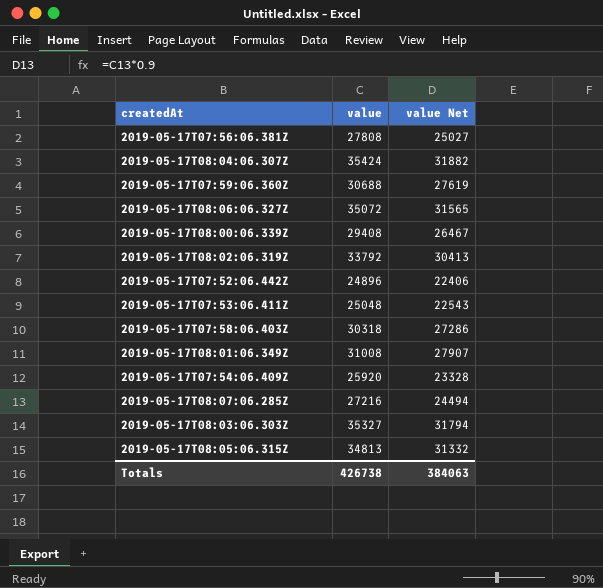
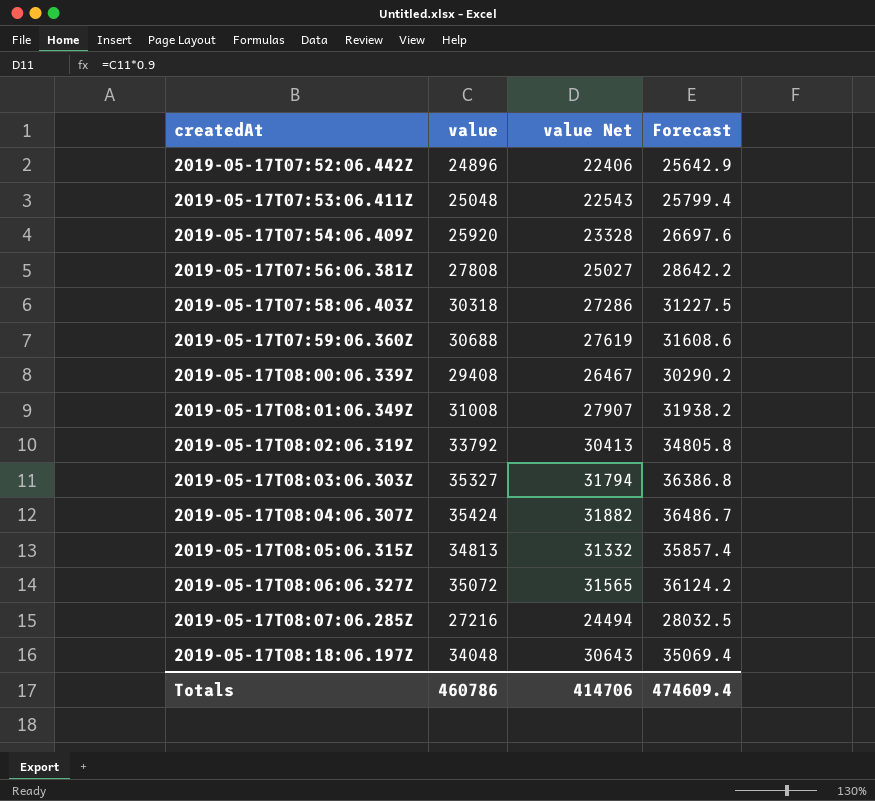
row order: none -> createdAt ascending
column Forecast | formula: none -> [value] * 1.03
row 2019-05-17T08:18:06.197Z: none -> 34048 | 30643 | 35069.4
Totals | value: 426738 -> 460786
Totals | value Net: 384063 -> 414706

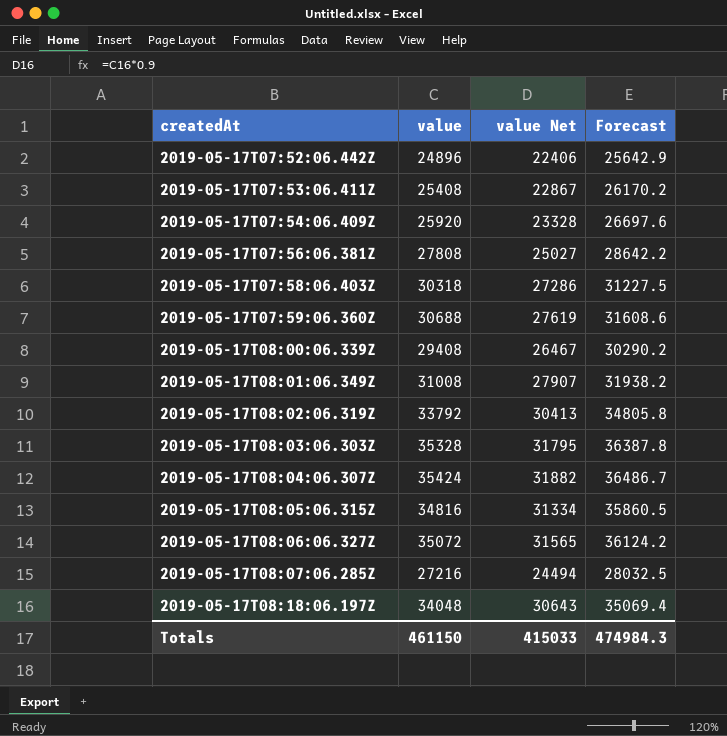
2019-05-17T07:53:06.411Z | value: 25048 -> 25408
2019-05-17T07:53:06.411Z | value Net: 22543 -> 22867
2019-05-17T07:53:06.411Z | Forecast: 25799.4 -> 26170.2
2019-05-17T08:03:06.303Z | value: 35327 -> 35328
2019-05-17T08:03:06.303Z | value Net: 31794 -> 31795
2019-05-17T08:03:06.303Z | Forecast: 36386.8 -> 36387.8
2019-05-17T08:05:06.315Z | value: 34813 -> 34816
2019-05-17T08:05:06.315Z | value Net: 31332 -> 31334
2019-05-17T08:05:06.315Z | Forecast: 35857.4 -> 35860.5
Totals | value: 460786 -> 461150
Totals | value Net: 414706 -> 415033
Totals | Forecast: 474609.4 -> 474984.3

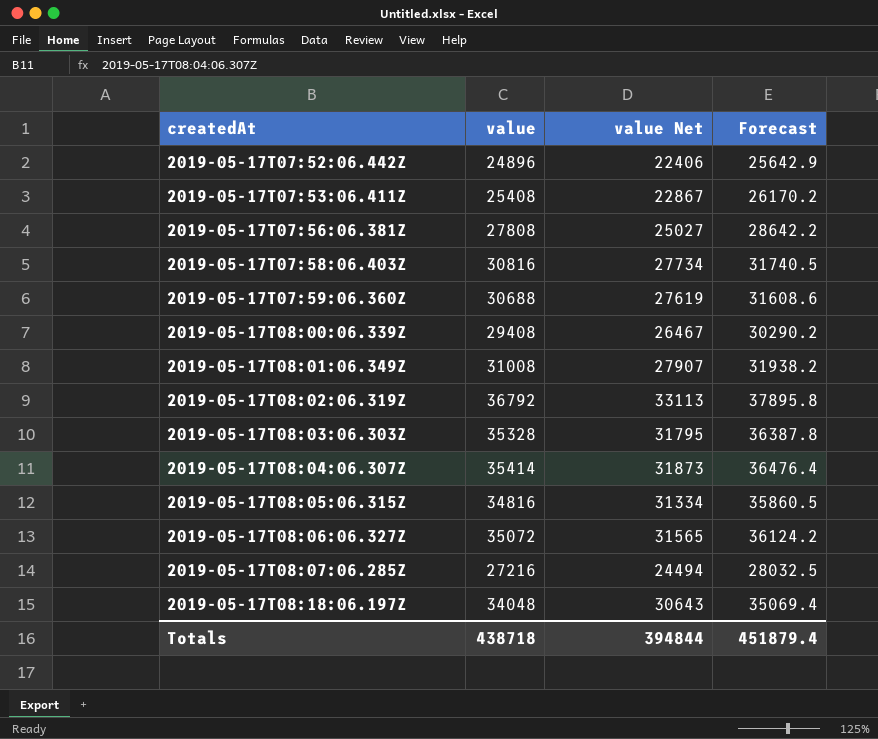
row 2019-05-17T07:54:06.409Z: 25920 | 23328 | 26697.6 -> none
2019-05-17T07:58:06.403Z | value: 30318 -> 30816
2019-05-17T07:58:06.403Z | value Net: 27286 -> 27734
2019-05-17T07:58:06.403Z | Forecast: 31227.5 -> 31740.5
2019-05-17T08:02:06.319Z | value: 33792 -> 36792
2019-05-17T08:02:06.319Z | value Net: 30413 -> 33113
2019-05-17T08:02:06.319Z | Forecast: 34805.8 -> 37895.8
2019-05-17T08:04:06.307Z | value: 35424 -> 35414
2019-05-17T08:04:06.307Z | value Net: 31882 -> 31873
2019-05-17T08:04:06.307Z | Forecast: 36486.7 -> 36476.4
Totals | value: 461150 -> 438718
Totals | value Net: 415033 -> 394844
Totals | Forecast: 474984.3 -> 451879.4

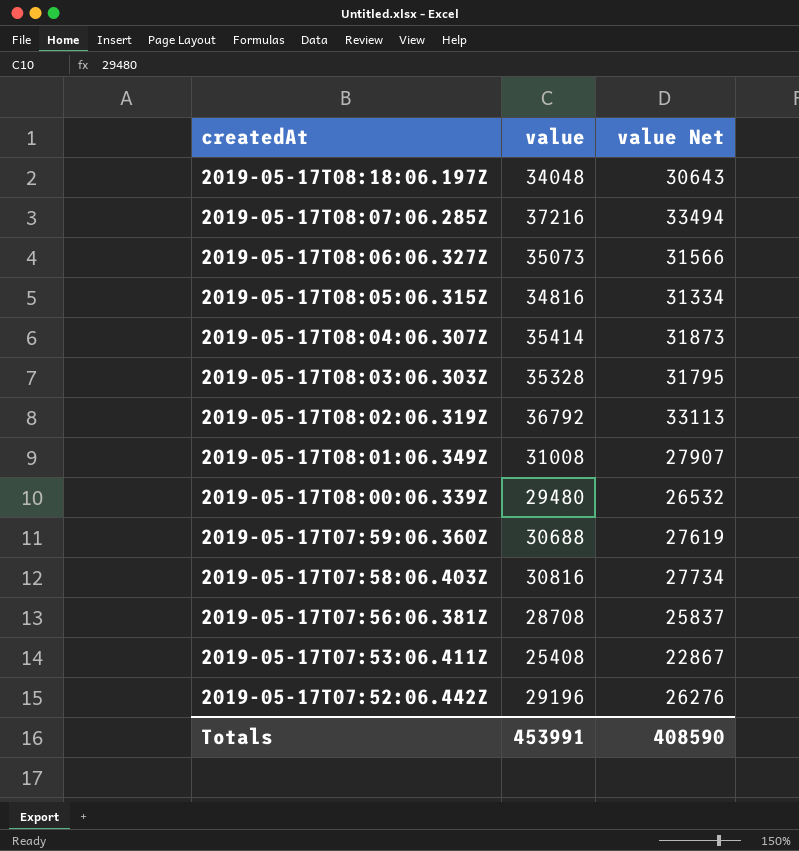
row order: createdAt ascending -> createdAt descending
column Forecast | formula: [value] * 1.03 -> none
2019-05-17T08:07:06.285Z | value: 27216 -> 37216
2019-05-17T08:07:06.285Z | value Net: 24494 -> 33494
2019-05-17T08:06:06.327Z | value: 35072 -> 35073
2019-05-17T08:06:06.327Z | value Net: 31565 -> 31566
2019-05-17T08:00:06.339Z | value: 29408 -> 29480
2019-05-17T08:00:06.339Z | value Net: 26467 -> 26532
2019-05-17T07:56:06.381Z | value: 27808 -> 28708
2019-05-17T07:56:06.381Z | value Net: 25027 -> 25837
2019-05-17T07:52:06.442Z | value: 24896 -> 29196
2019-05-17T07:52:06.442Z | value Net: 22406 -> 26276
Totals | value: 438718 -> 453991
Totals | value Net: 394844 -> 408590

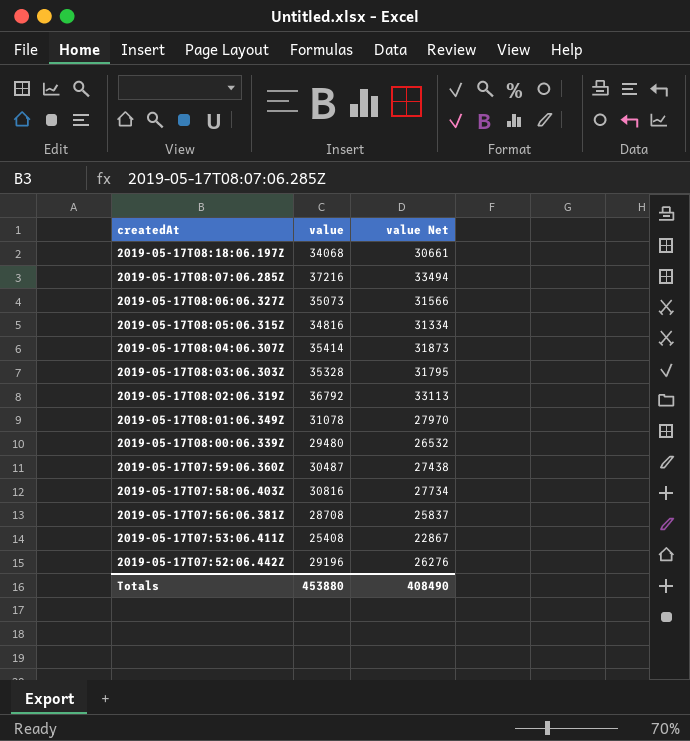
2019-05-17T08:18:06.197Z | value: 34048 -> 34068
2019-05-17T08:18:06.197Z | value Net: 30643 -> 30661
2019-05-17T08:01:06.349Z | value: 31008 -> 31078
2019-05-17T08:01:06.349Z | value Net: 27907 -> 27970
2019-05-17T07:59:06.360Z | value: 30688 -> 30487
2019-05-17T07:59:06.360Z | value Net: 27619 -> 27438
Totals | value: 453991 -> 453880
Totals | value Net: 408590 -> 408490

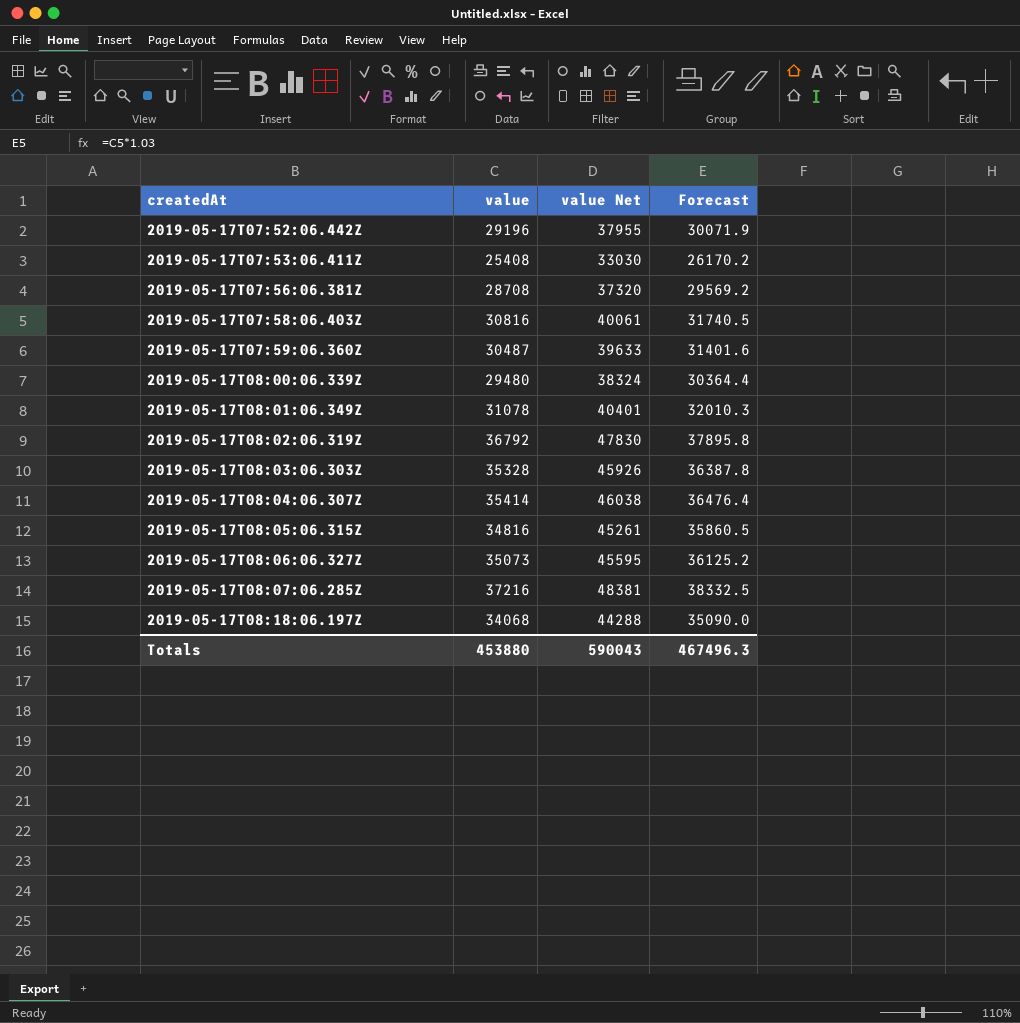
row order: createdAt descending -> createdAt ascending
column value Net | formula: [value] * 0.9 -> [value] * 1.3
column Forecast | formula: none -> [value] * 1.03
Totals | value Net: 408490 -> 590043

